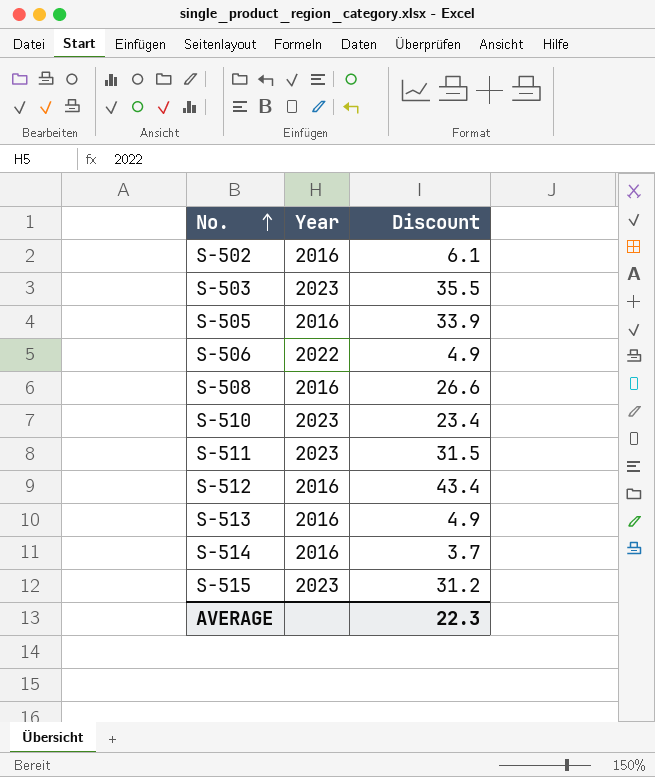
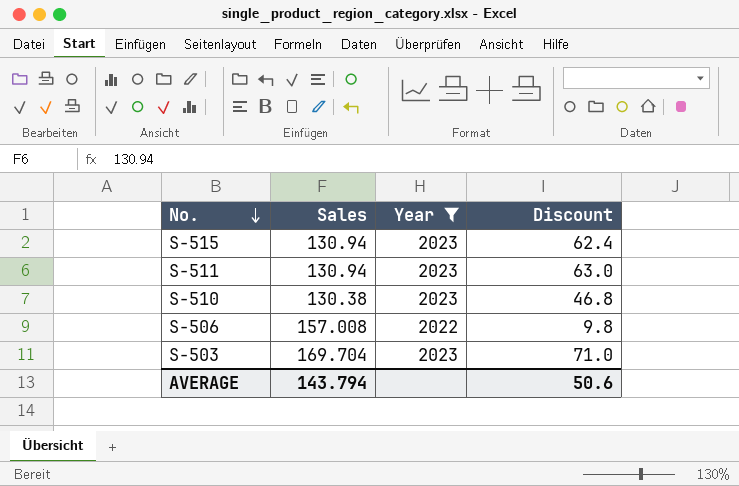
filter: none -> Year != 2016
row order: No. ascending -> No. descending
column Sales | position: none -> 2
S-515 | Discount: 31.2 -> 62.4
S-511 | Discount: 31.5 -> 63.0
S-510 | Discount: 23.4 -> 46.8
S-506 | Discount: 4.9 -> 9.8
S-503 | Discount: 35.5 -> 71.0
AVERAGE | Discount: 22.3 -> 50.6

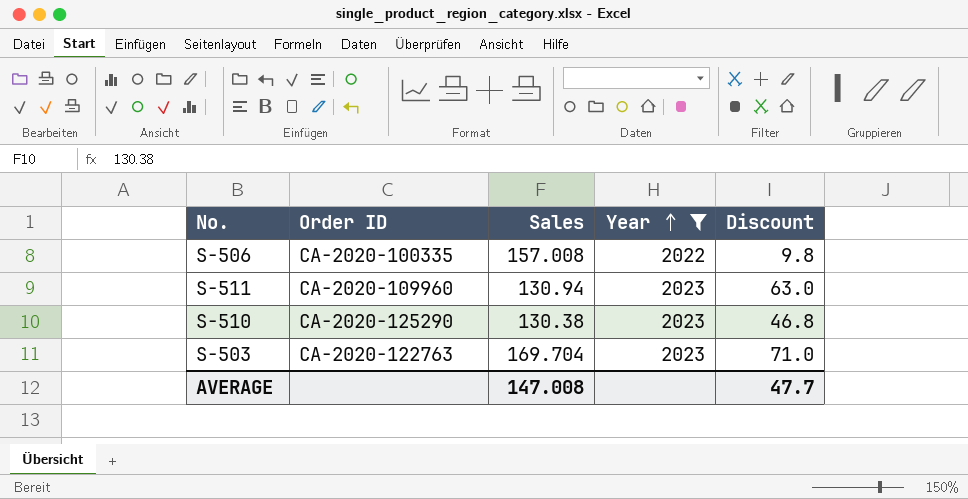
row order: No. descending -> Year ascending
column Order ID | position: none -> 2
row S-515: 130.94 | 2023 | 62.4 -> none
AVERAGE | Sales: 143.794 -> 147.008
AVERAGE | Discount: 50.6 -> 47.7

